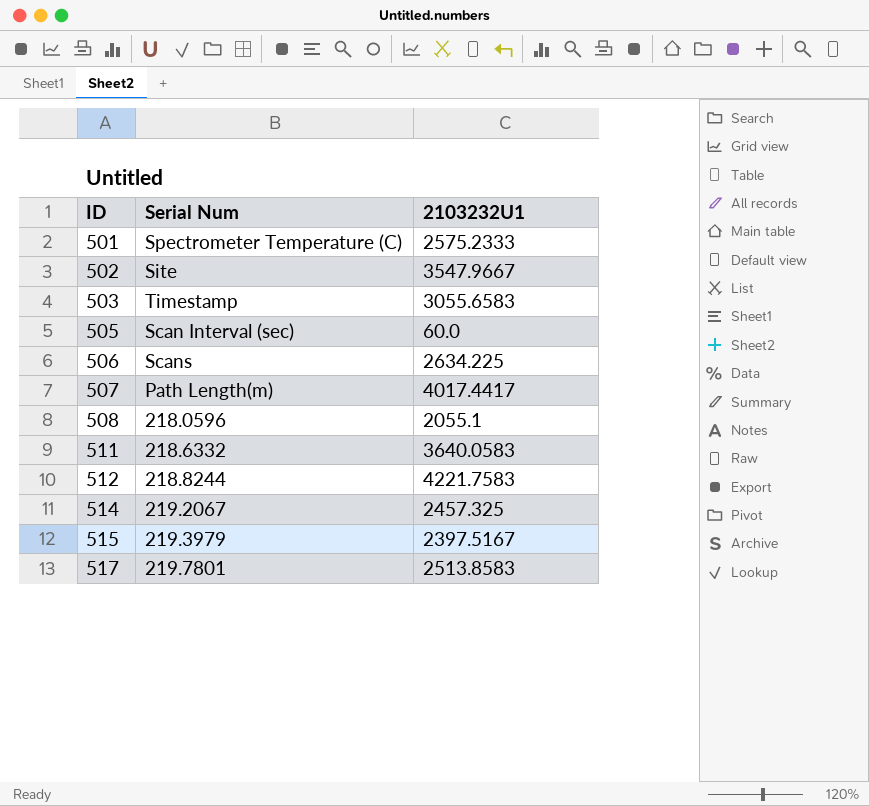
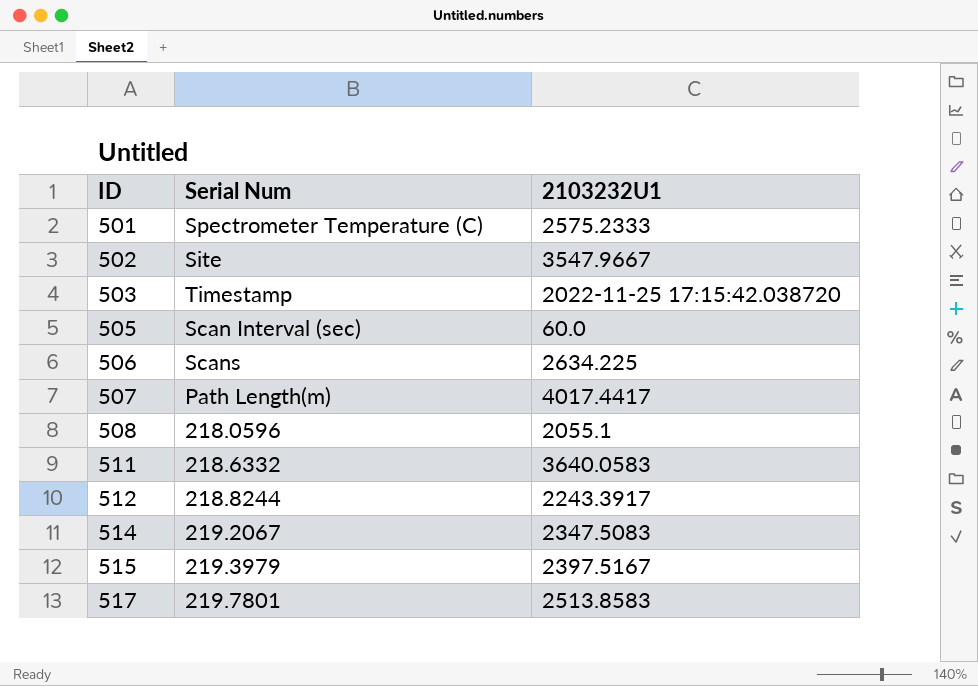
503 | 2103232U1: 3055.6583 -> 2022-11-25 17:15:42.038720
512 | 2103232U1: 4221.7583 -> 2243.3917
514 | 2103232U1: 2457.325 -> 2347.5083

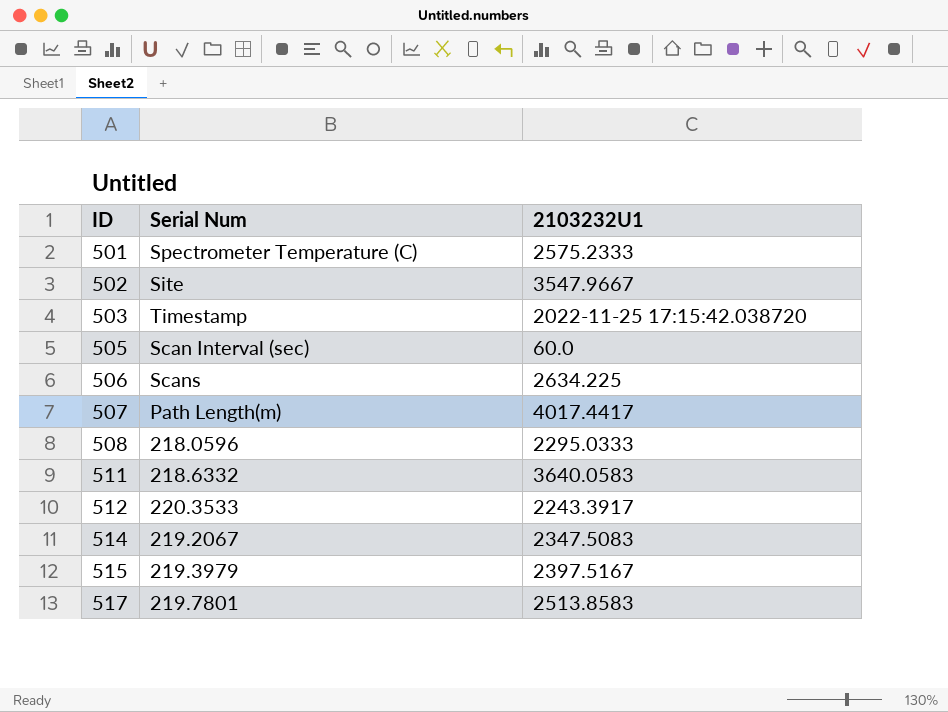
508 | 2103232U1: 2055.1 -> 2295.0333
512 | Serial Num: 218.8244 -> 220.3533

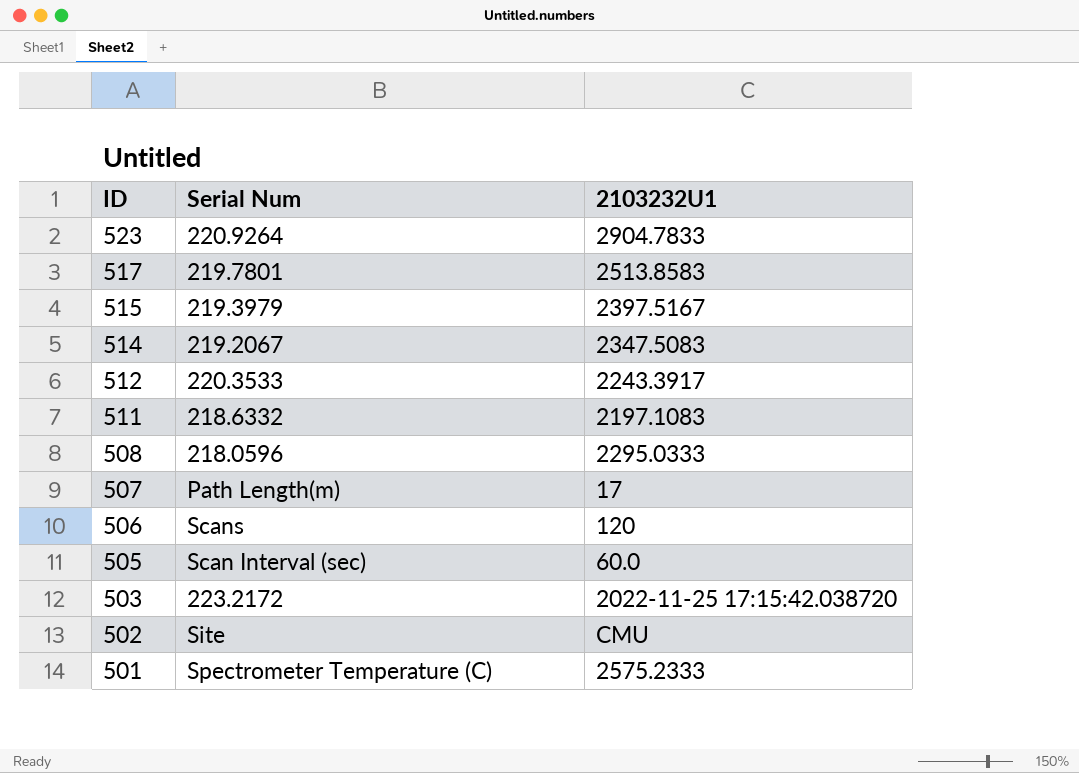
row order: ID ascending -> ID descending
row 523: none -> 220.9264 | 2904.7833
511 | 2103232U1: 3640.0583 -> 2197.1083
507 | 2103232U1: 4017.4417 -> 17
506 | 2103232U1: 2634.225 -> 120
503 | Serial Num: Timestamp -> 223.2172
502 | 2103232U1: 3547.9667 -> CMU

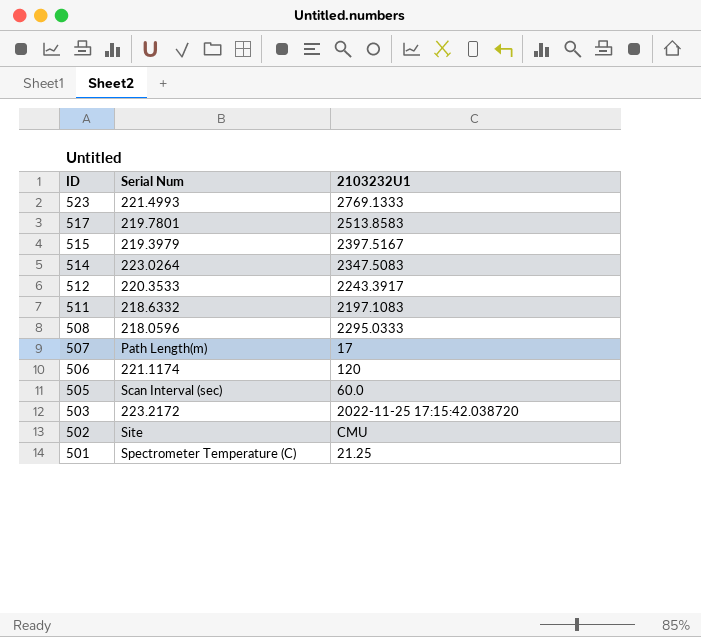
523 | Serial Num: 220.9264 -> 221.4993
523 | 2103232U1: 2904.7833 -> 2769.1333
514 | Serial Num: 219.2067 -> 223.0264
506 | Serial Num: Scans -> 221.1174
501 | 2103232U1: 2575.2333 -> 21.25

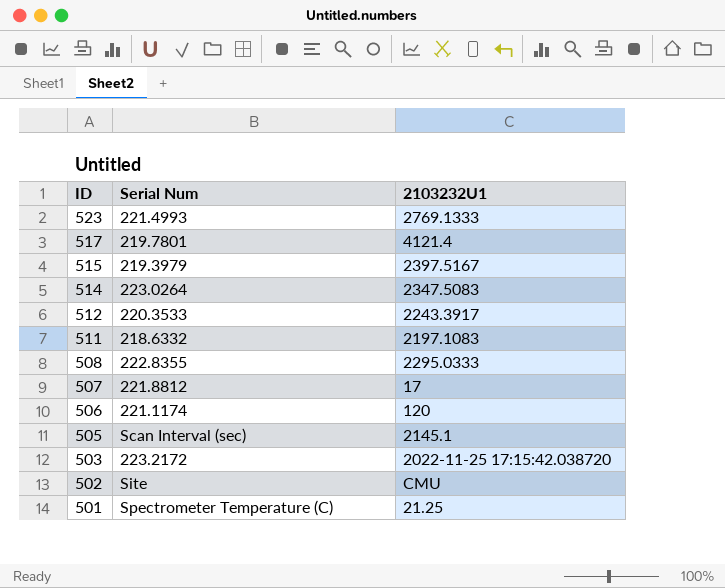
517 | 2103232U1: 2513.8583 -> 4121.4
508 | Serial Num: 218.0596 -> 222.8355
507 | Serial Num: Path Length(m) -> 221.8812
505 | 2103232U1: 60.0 -> 2145.1

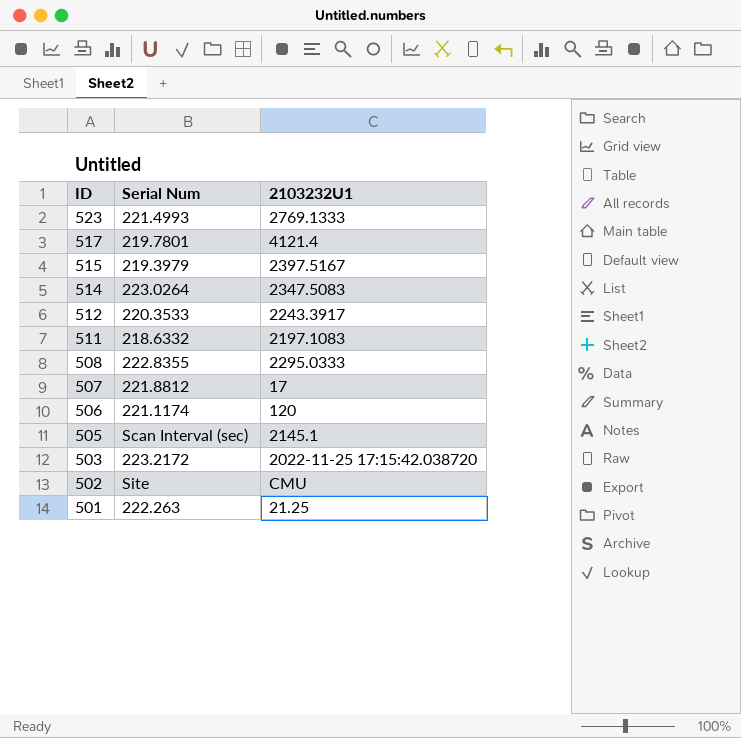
501 | Serial Num: Spectrometer Temperature (C) -> 222.263

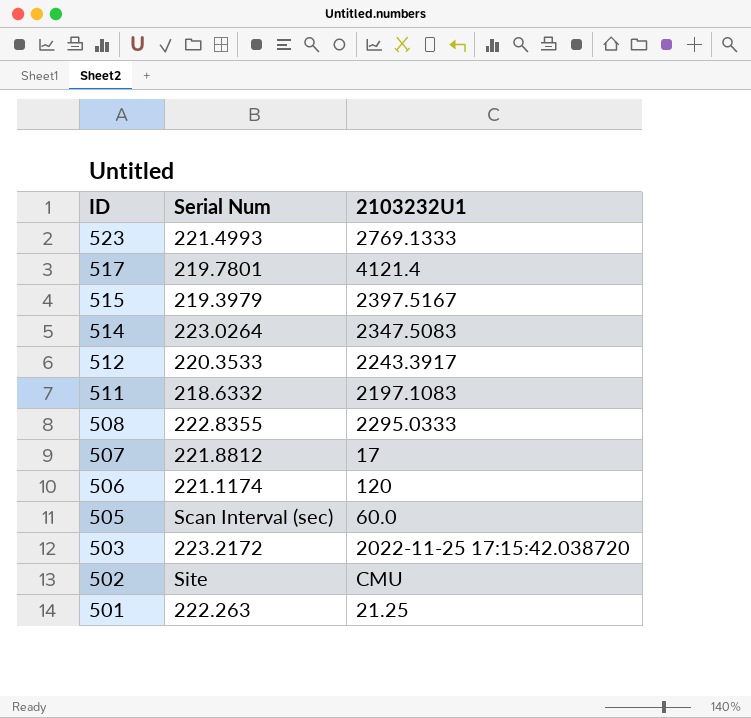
505 | 2103232U1: 2145.1 -> 60.0

